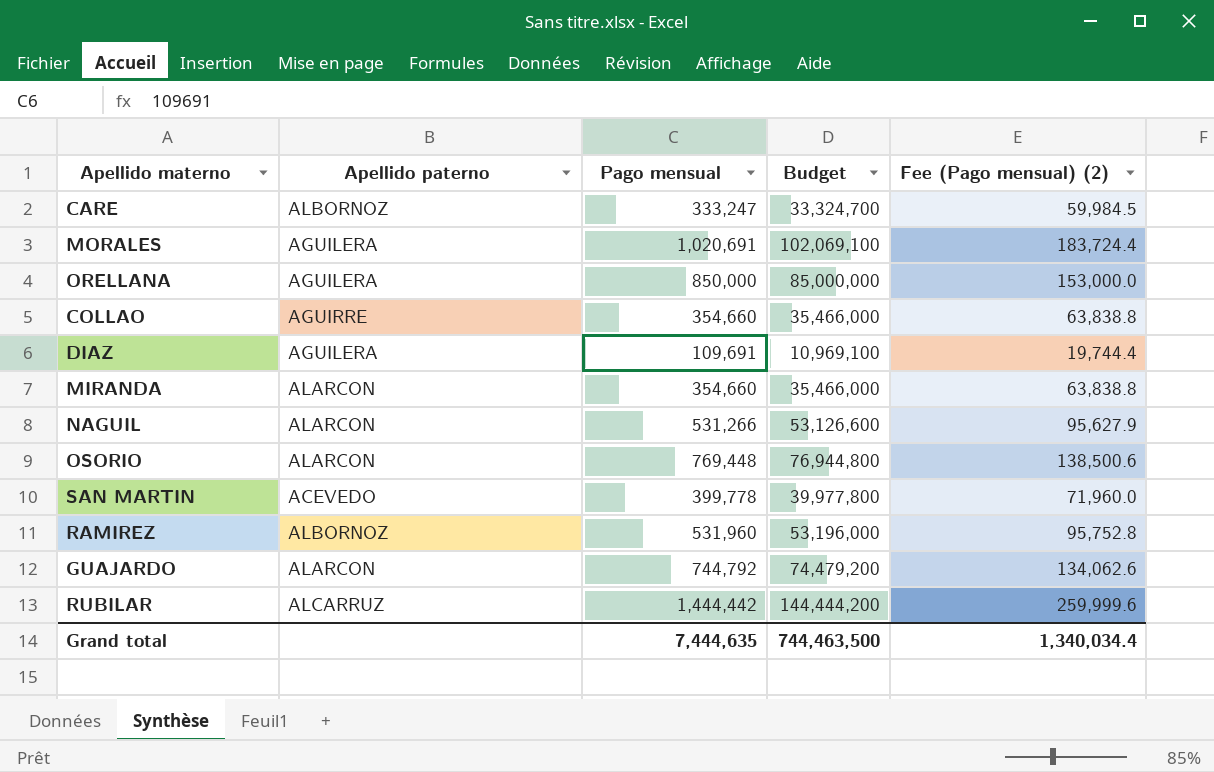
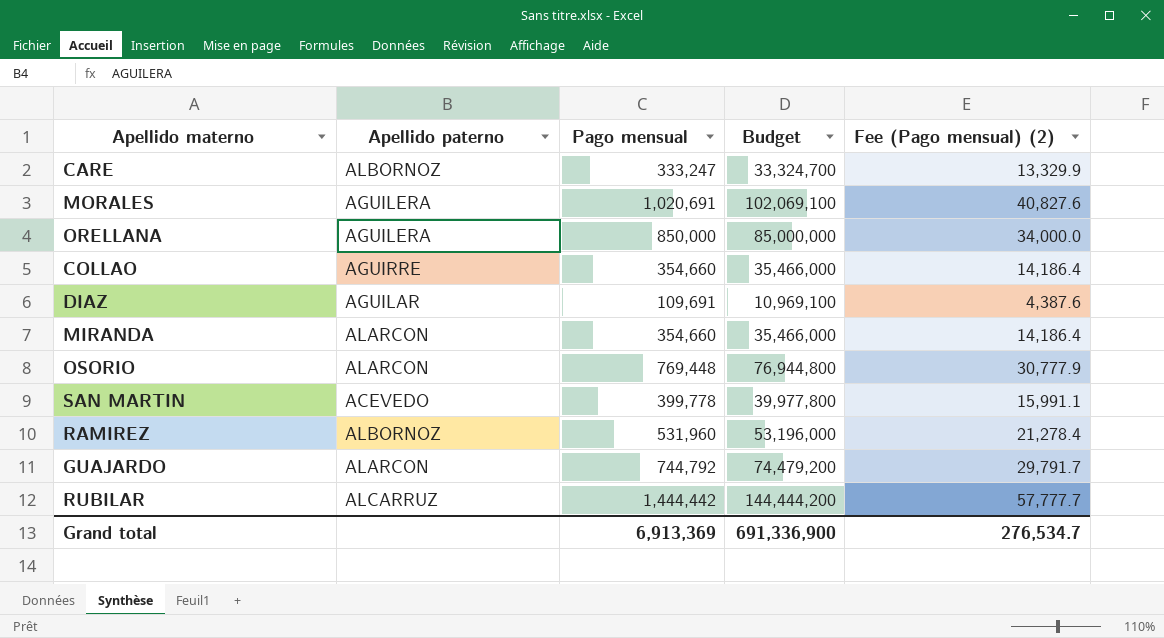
column Fee (Pago mensual) (2) | formula: [Pago mensual] * 0.18 -> [Pago mensual] * 0.04
row NAGUIL: ALARCON | 531,266 | 53,126,600 | 95,627.9 -> none
DIAZ | Apellido paterno: AGUILERA -> AGUILAR
Grand total | Pago mensual: 7,444,635 -> 6,913,369
Grand total | Budget: 744,463,500 -> 691,336,900
Grand total | Fee (Pago mensual) (2): 1,340,034.4 -> 276,534.7

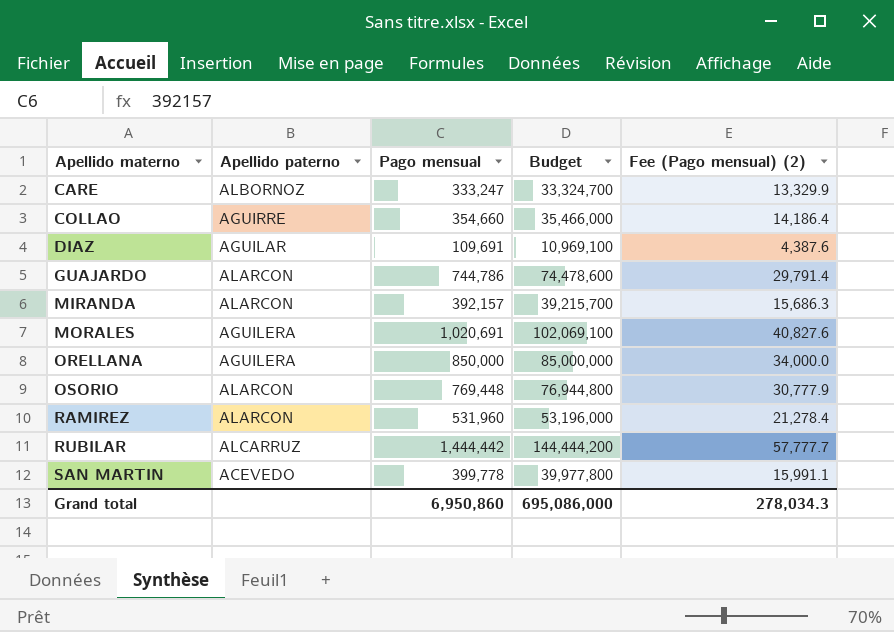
row order: none -> Apellido materno ascending
GUAJARDO | Pago mensual: 744,792 -> 744,786
GUAJARDO | Budget: 74,479,200 -> 74,478,600
GUAJARDO | Fee (Pago mensual) (2): 29,791.7 -> 29,791.4
MIRANDA | Pago mensual: 354,660 -> 392,157
MIRANDA | Budget: 35,466,000 -> 39,215,700
MIRANDA | Fee (Pago mensual) (2): 14,186.4 -> 15,686.3
RAMIREZ | Apellido paterno: ALBORNOZ -> ALARCON
Grand total | Pago mensual: 6,913,369 -> 6,950,860
Grand total | Budget: 691,336,900 -> 695,086,000
Grand total | Fee (Pago mensual) (2): 276,534.7 -> 278,034.3

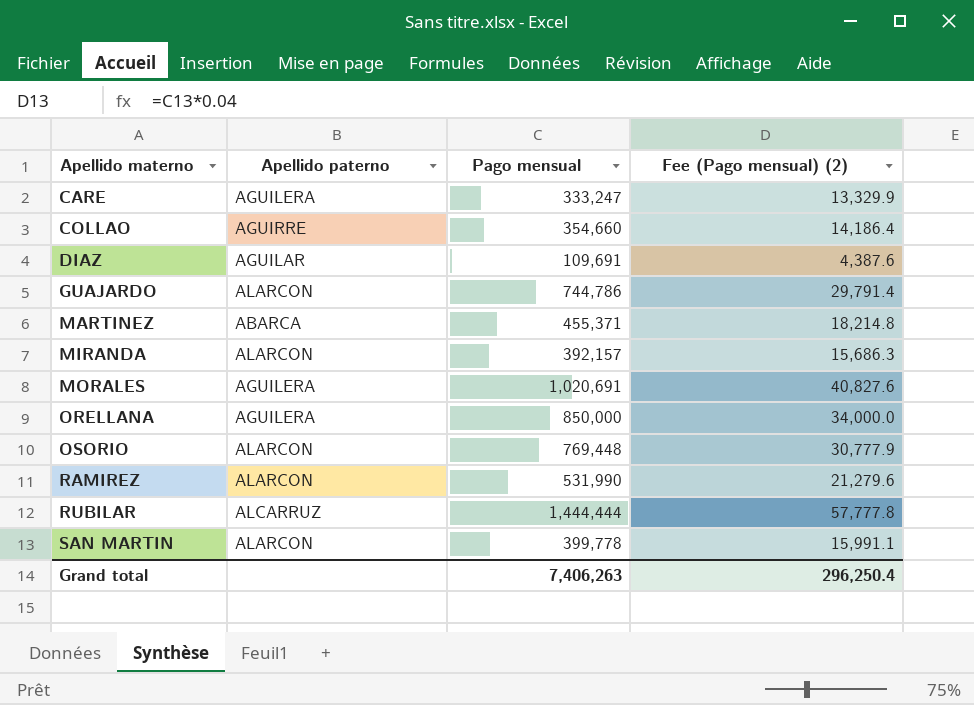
column Budget | formula: [Pago mensual] * 100 -> none
CARE | Apellido paterno: ALBORNOZ -> AGUILERA
row MARTINEZ: none -> ABARCA | 455,371 | 18,214.8
RAMIREZ | Pago mensual: 531,960 -> 531,990
RAMIREZ | Fee (Pago mensual) (2): 21,278.4 -> 21,279.6
RUBILAR | Pago mensual: 1,444,442 -> 1,444,444
RUBILAR | Fee (Pago mensual) (2): 57,777.7 -> 57,777.8
SAN MARTIN | Apellido paterno: ACEVEDO -> ALARCON
Grand total | Pago mensual: 6,950,860 -> 7,406,263
Grand total | Fee (Pago mensual) (2): 278,034.3 -> 296,250.4

